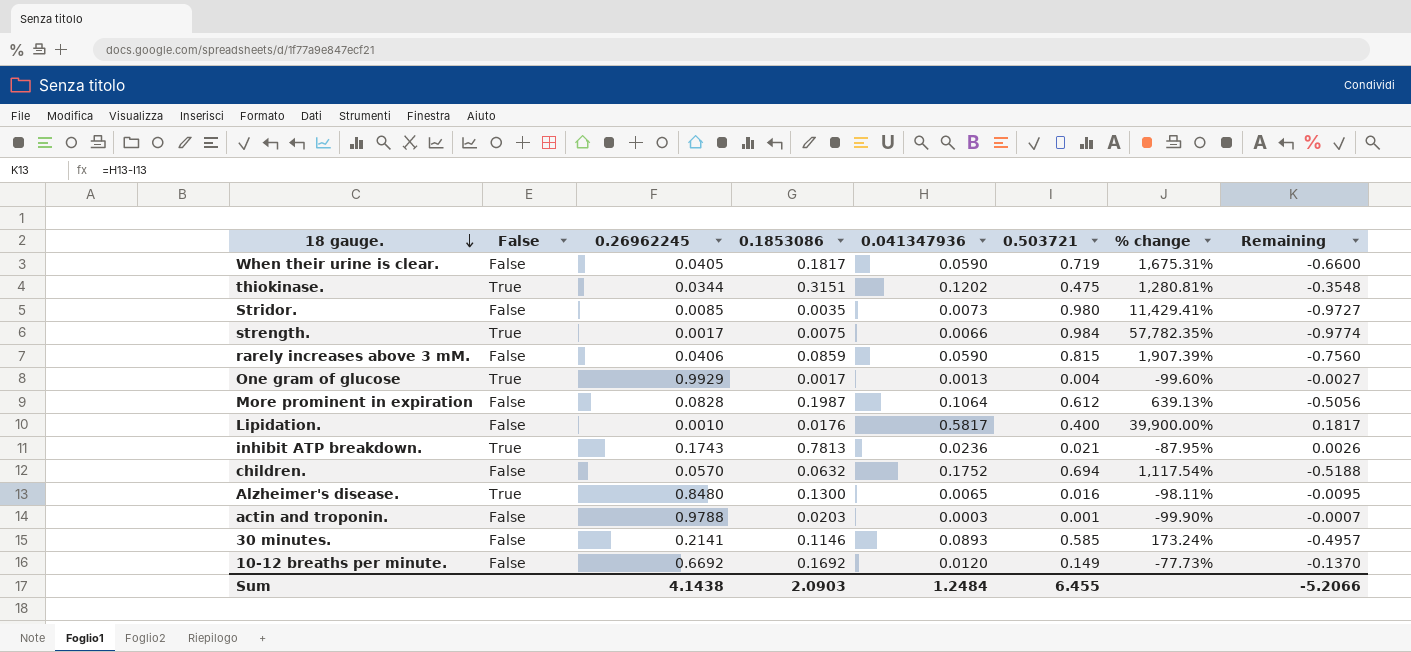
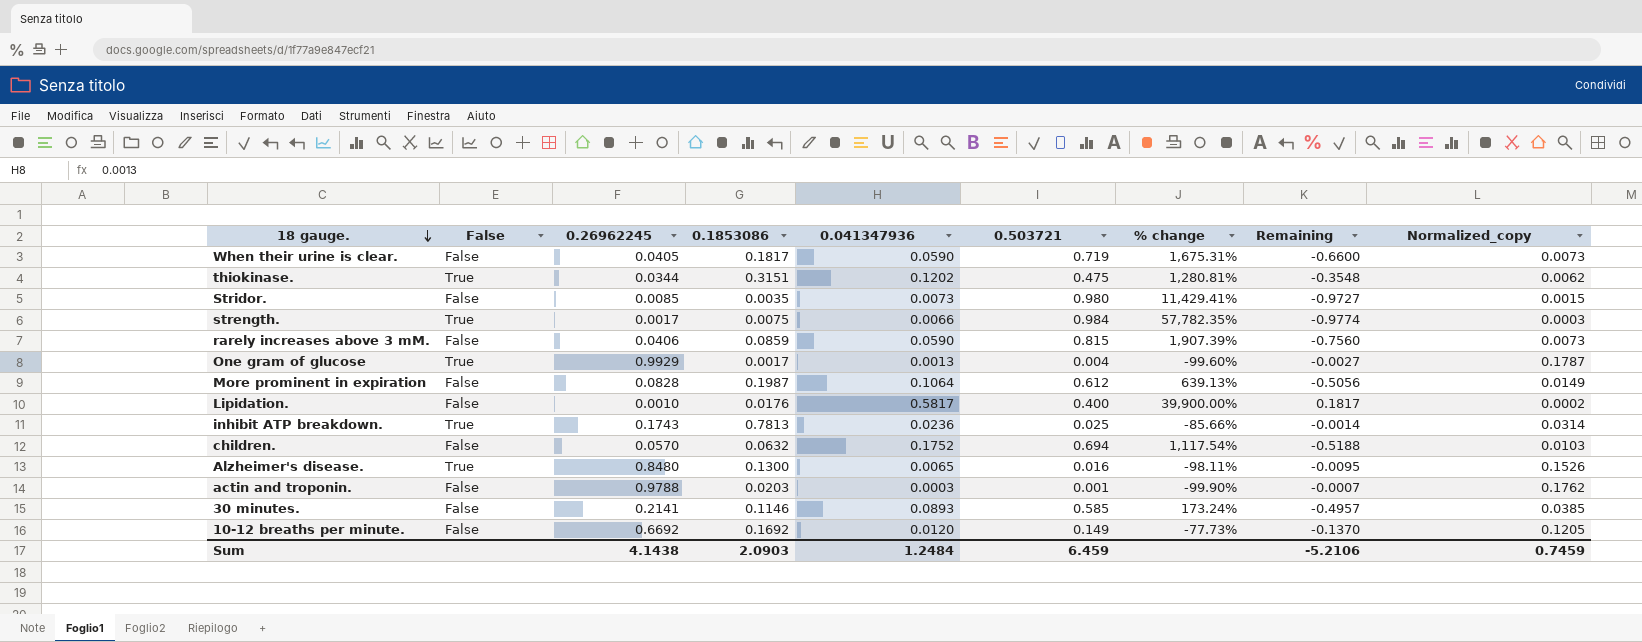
column Normalized_copy | formula: none -> [0.26962245] * 0.18
inhibit ATP breakdown. | 0.503721: 0.021 -> 0.025
inhibit ATP breakdown. | % change: -87.95% -> -85.66%
inhibit ATP breakdown. | Remaining: 0.0026 -> -0.0014
Sum | 0.503721: 6.455 -> 6.459
Sum | Remaining: -5.2066 -> -5.2106

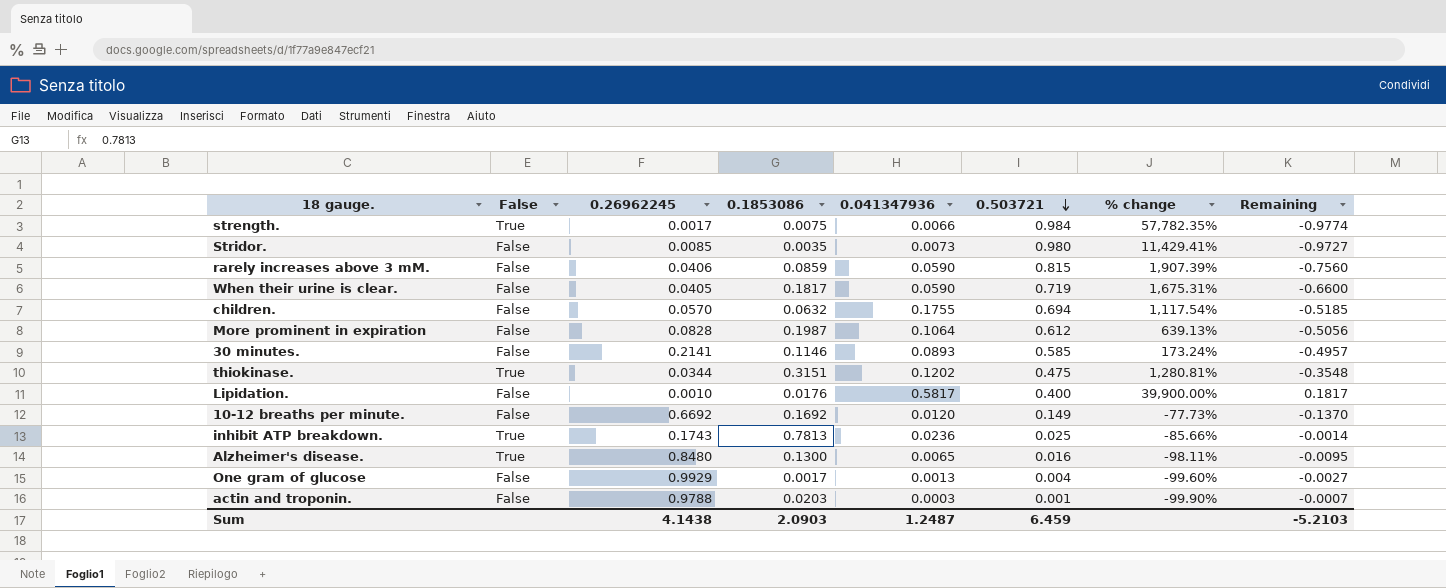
row order: 18 gauge. descending -> 0.503721 descending
column Normalized_copy | formula: [0.26962245] * 0.18 -> none
children. | 0.041347936: 0.1752 -> 0.1755
children. | Remaining: -0.5188 -> -0.5185
One gram of glucose | False: True -> False
Sum | 0.041347936: 1.2484 -> 1.2487
Sum | Remaining: -5.2106 -> -5.2103

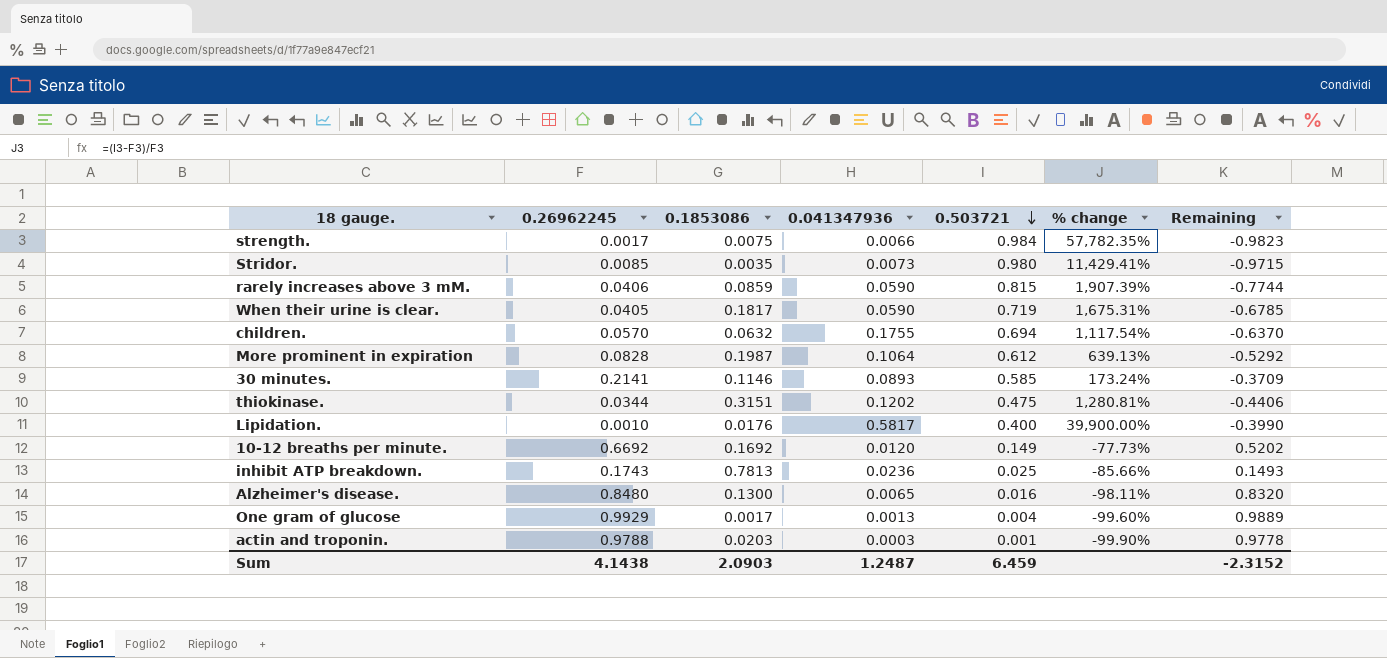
column False | position: 2 -> none
column Remaining | formula: [0.041347936] - [0.503721] -> [0.26962245] - [0.503721]
Sum | Remaining: -5.2103 -> -2.3152

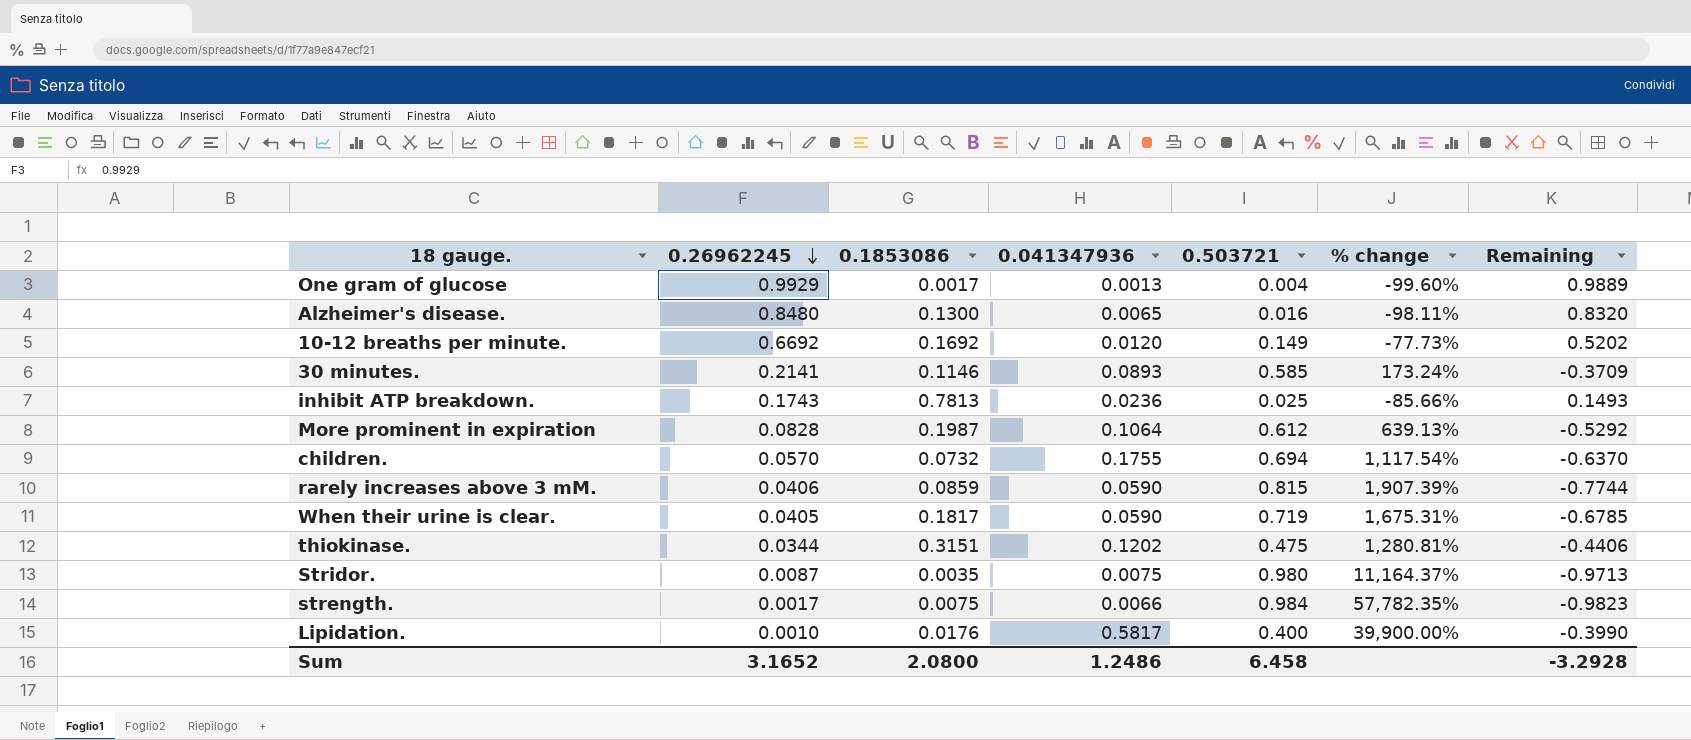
row order: 0.503721 descending -> 0.26962245 descending
row actin and troponin.: 0.9788 | 0.0203 | 0.0003 | 0.001 | -99.90% | 0.9778 -> none
children. | 0.1853086: 0.0632 -> 0.0732
Stridor. | 0.26962245: 0.0085 -> 0.0087
Stridor. | 0.041347936: 0.0073 -> 0.0075
Stridor. | % change: 11,429.41% -> 11,164.37%
Stridor. | Remaining: -0.9715 -> -0.9713
Sum | 0.26962245: 4.1438 -> 3.1652
Sum | 0.1853086: 2.0903 -> 2.0800
Sum | 0.041347936: 1.2487 -> 1.2486
Sum | 0.503721: 6.459 -> 6.458
Sum | Remaining: -2.3152 -> -3.2928

